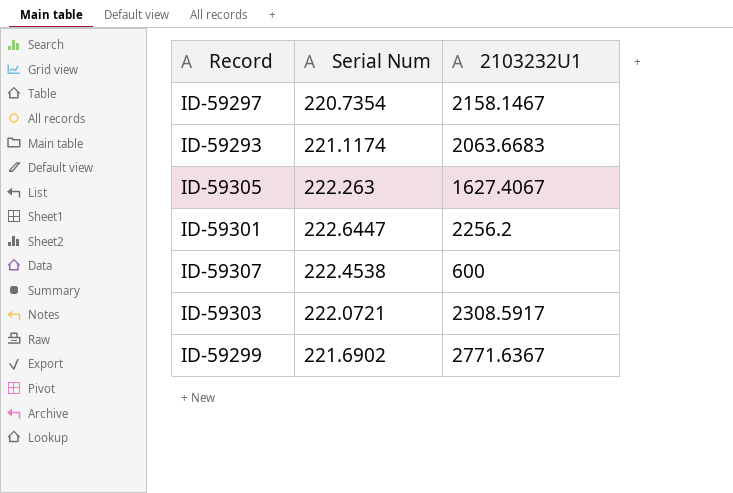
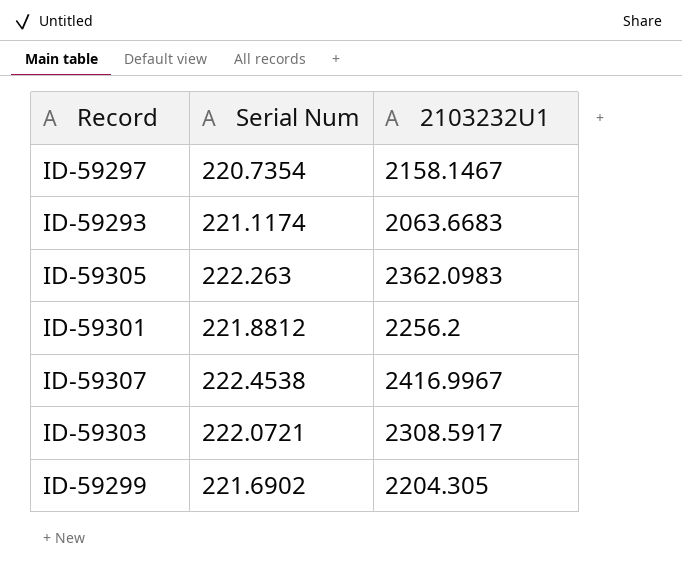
ID-59305 | 2103232U1: 1627.4067 -> 2362.0983
ID-59301 | Serial Num: 222.6447 -> 221.8812
ID-59307 | 2103232U1: 600 -> 2416.9967
ID-59299 | 2103232U1: 2771.6367 -> 2204.305

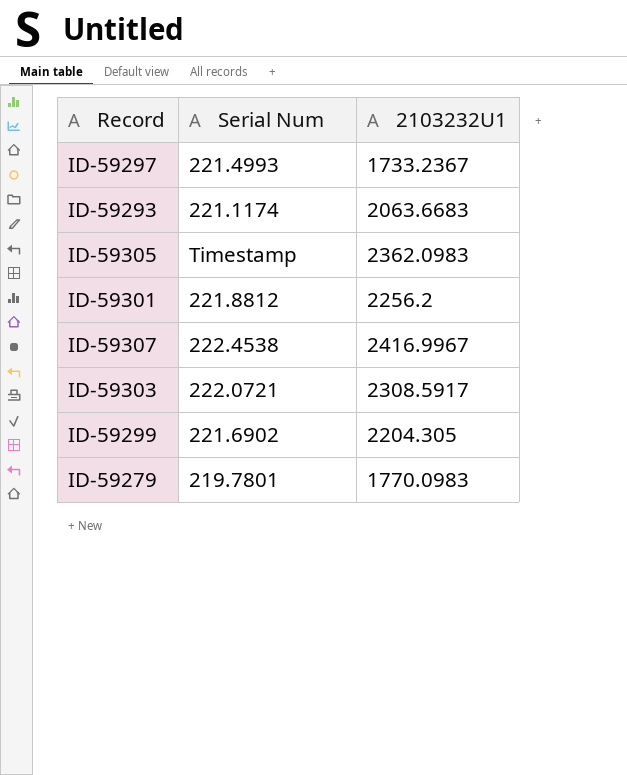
ID-59297 | Serial Num: 220.7354 -> 221.4993
ID-59297 | 2103232U1: 2158.1467 -> 1733.2367
ID-59305 | Serial Num: 222.263 -> Timestamp
row ID-59279: none -> 219.7801 | 1770.0983

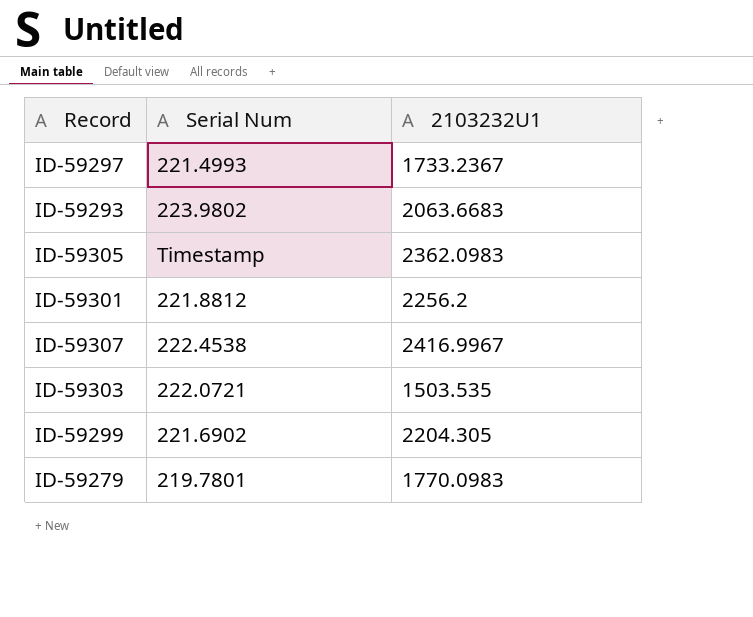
ID-59293 | Serial Num: 221.1174 -> 223.9802
ID-59303 | 2103232U1: 2308.5917 -> 1503.535

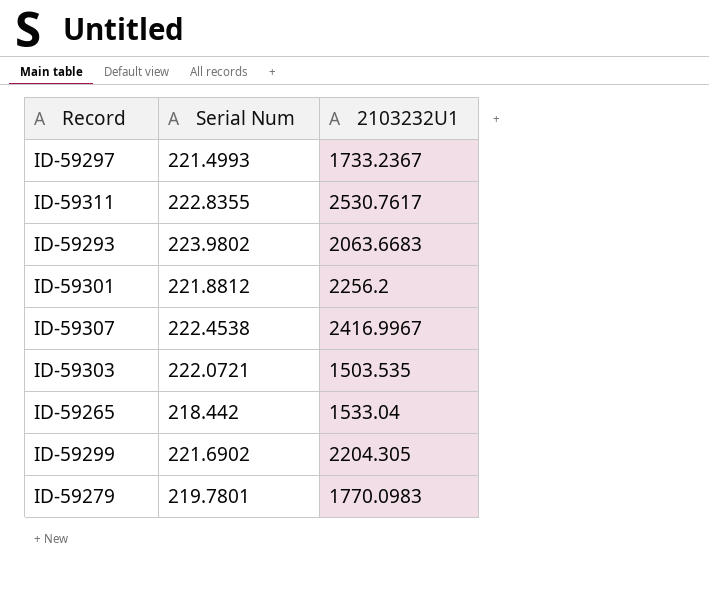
row ID-59305: Timestamp | 2362.0983 -> none
row ID-59311: none -> 222.8355 | 2530.7617
row ID-59265: none -> 218.442 | 1533.04

